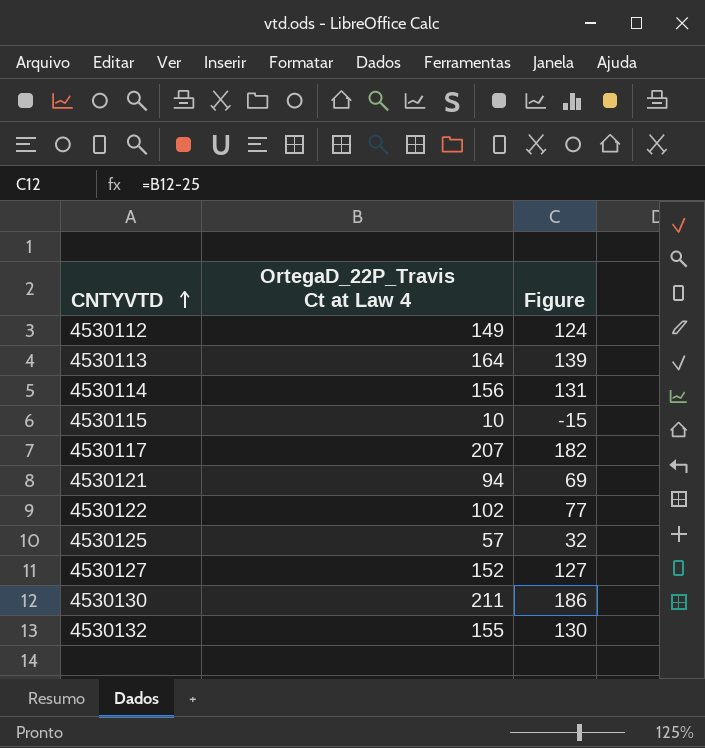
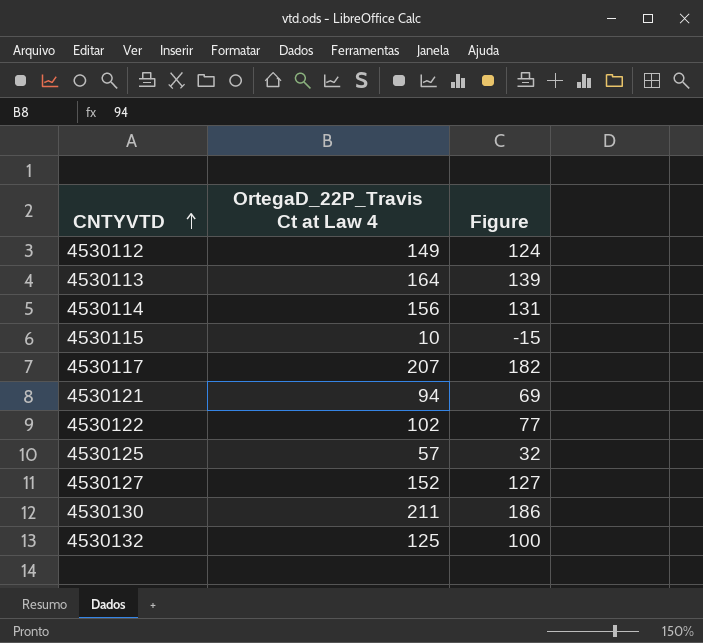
4530132 | OrtegaD_22P_Travis Ct at Law 4: 155 -> 125
4530132 | Figure: 130 -> 100

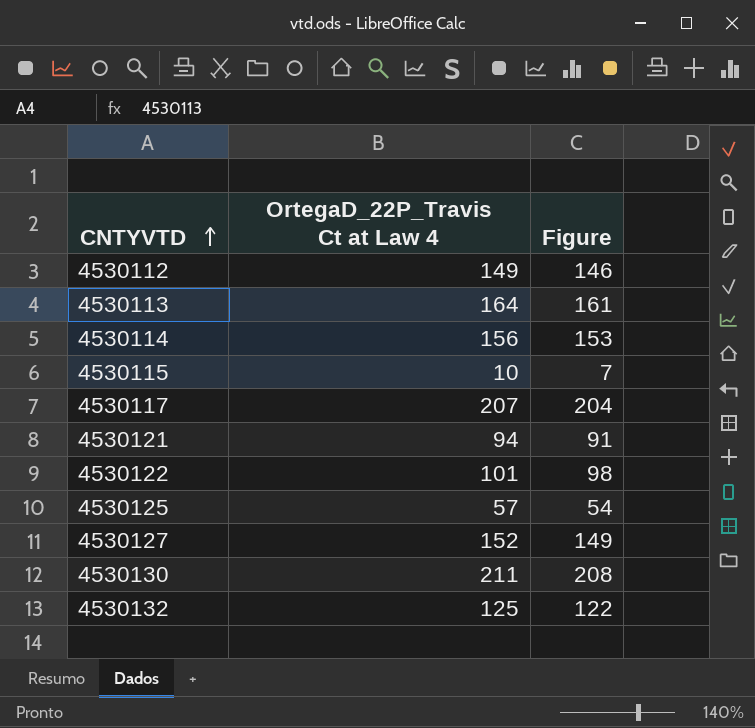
column Figure | formula: [OrtegaD_22P_Travis Ct at Law 4] - 25 -> [OrtegaD_22P_Travis Ct at Law 4] - 3
4530122 | OrtegaD_22P_Travis Ct at Law 4: 102 -> 101

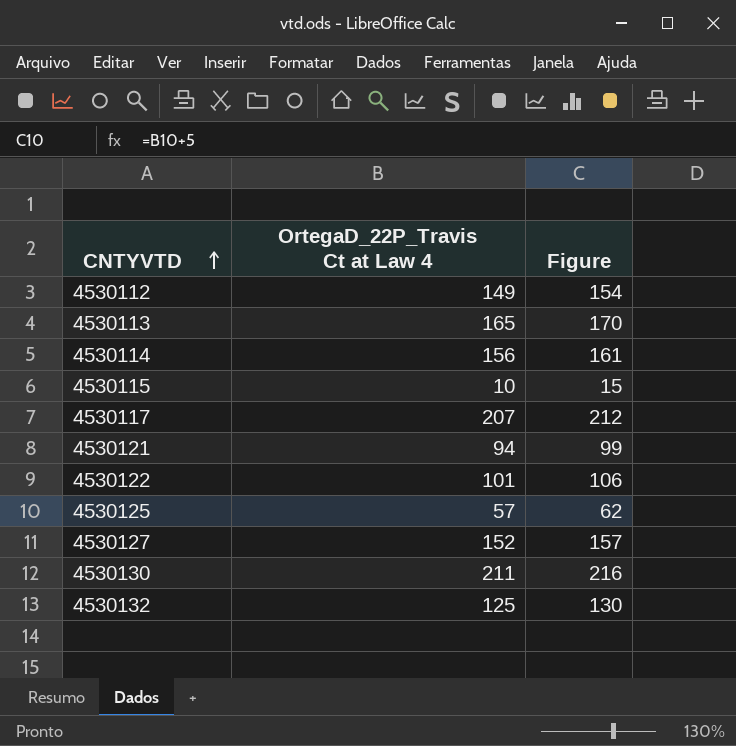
column Figure | formula: [OrtegaD_22P_Travis Ct at Law 4] - 3 -> [OrtegaD_22P_Travis Ct at Law 4] + 5
4530113 | OrtegaD_22P_Travis Ct at Law 4: 164 -> 165

